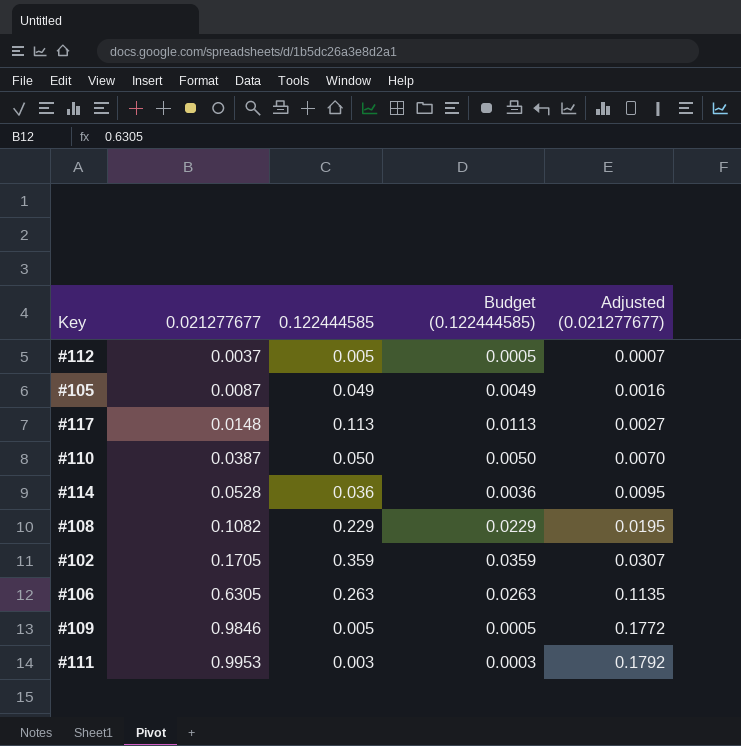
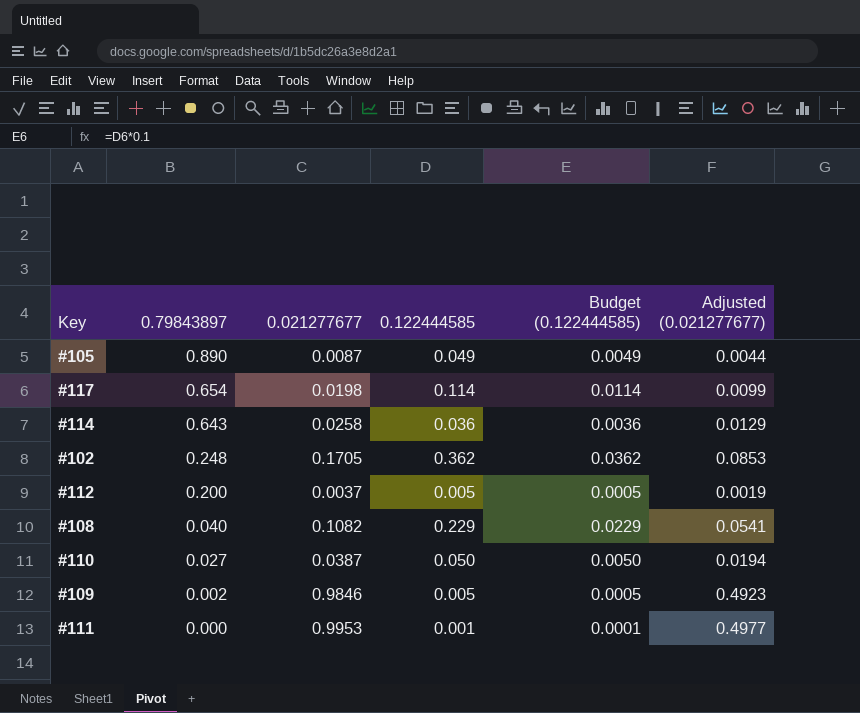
row order: 0.021277677 ascending -> 0.79843897 descending
column 0.79843897 | position: none -> 2
column Adjusted (0.021277677) | formula: [0.021277677] * 0.18 -> [0.021277677] * 0.5
row #106: 0.6305 | 0.263 | 0.0263 | 0.1135 -> none
#117 | 0.021277677: 0.0148 -> 0.0198
#117 | 0.122444585: 0.113 -> 0.114
#117 | Budget (0.122444585): 0.0113 -> 0.0114
#114 | 0.021277677: 0.0528 -> 0.0258
#102 | 0.122444585: 0.359 -> 0.362
#102 | Budget (0.122444585): 0.0359 -> 0.0362
#111 | 0.122444585: 0.003 -> 0.001
#111 | Budget (0.122444585): 0.0003 -> 0.0001

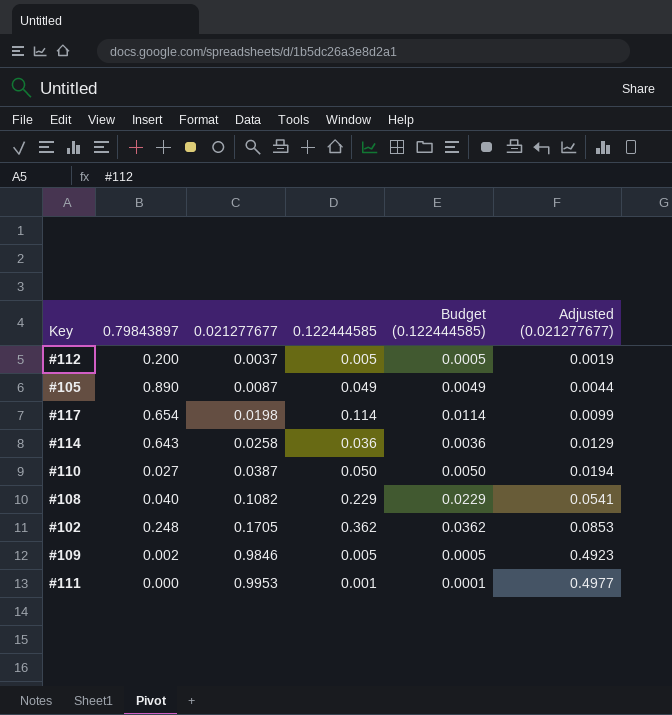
row order: 0.79843897 descending -> 0.021277677 ascending

